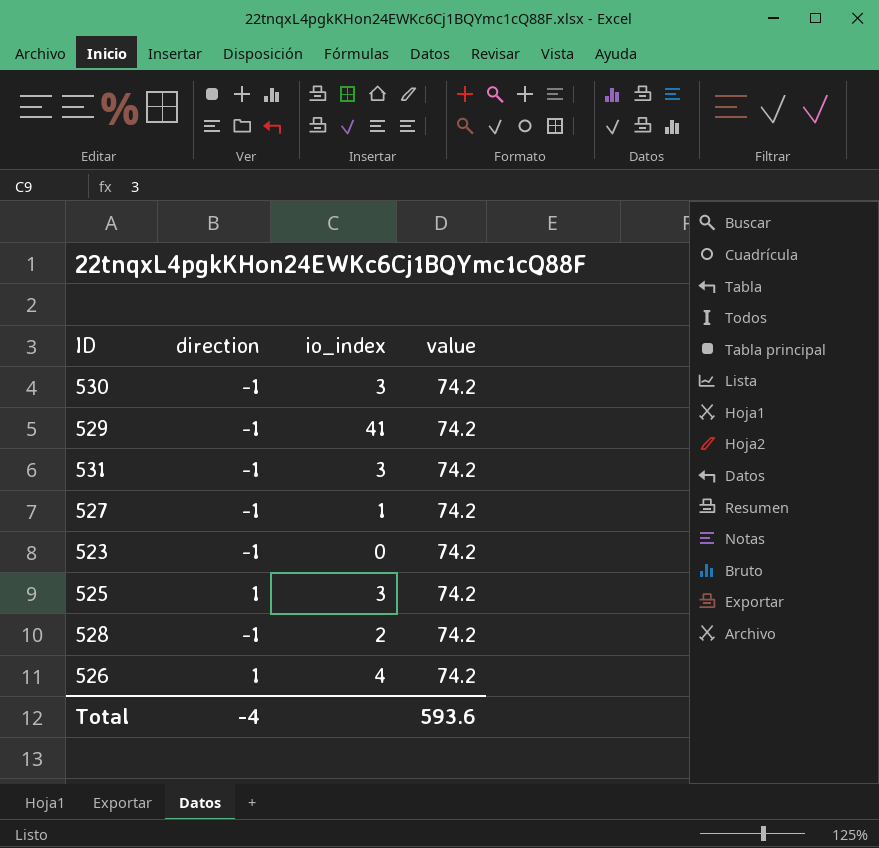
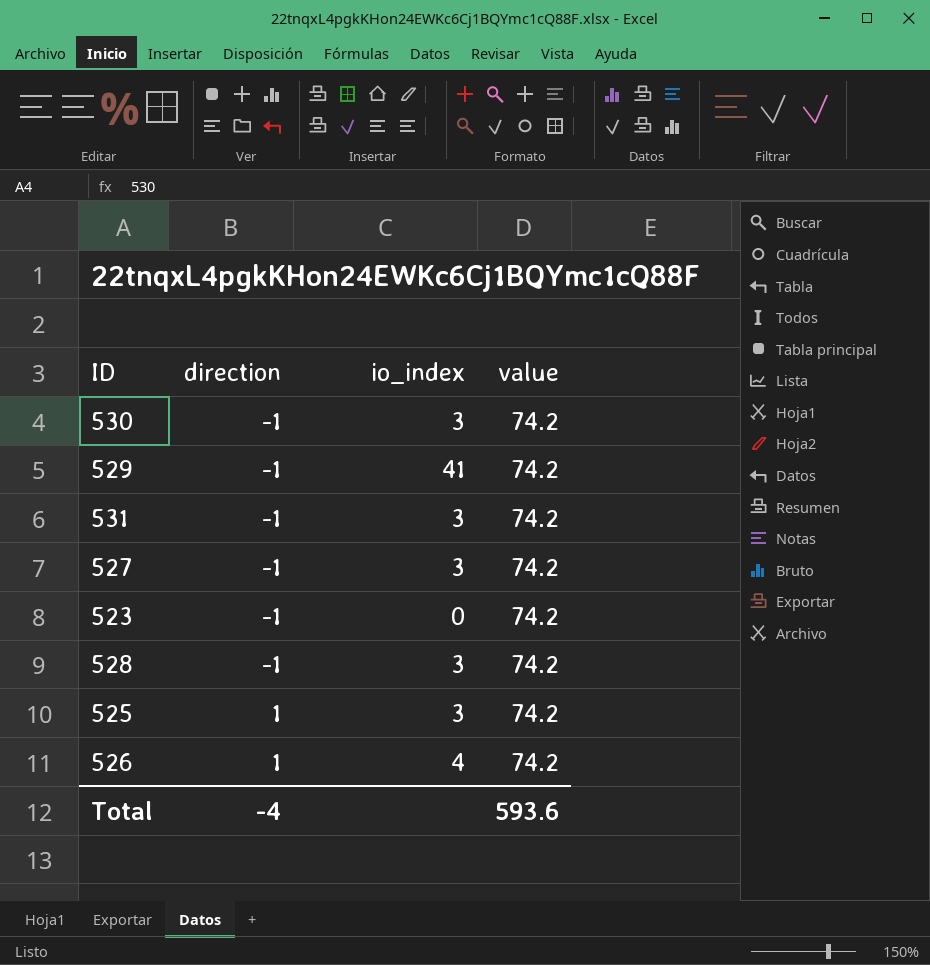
row order: none -> direction ascending
527 | io_index: 1 -> 3
528 | io_index: 2 -> 3

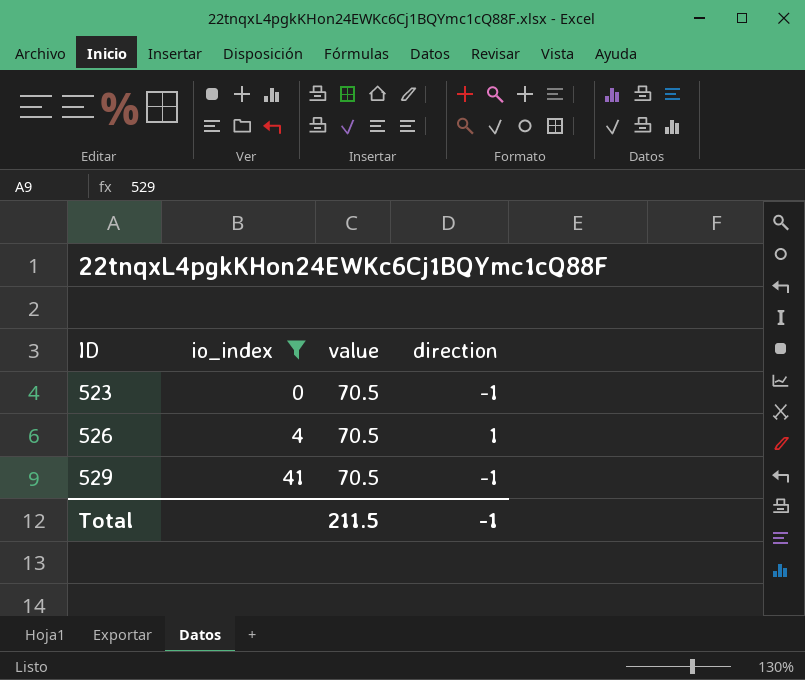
filter: none -> io_index != 3
row order: direction ascending -> ID ascending
column direction | position: 2 -> 4
523 | value: 74.2 -> 70.5
526 | value: 74.2 -> 70.5
529 | value: 74.2 -> 70.5
Total | value: 593.6 -> 211.5
Total | direction: -4 -> -1

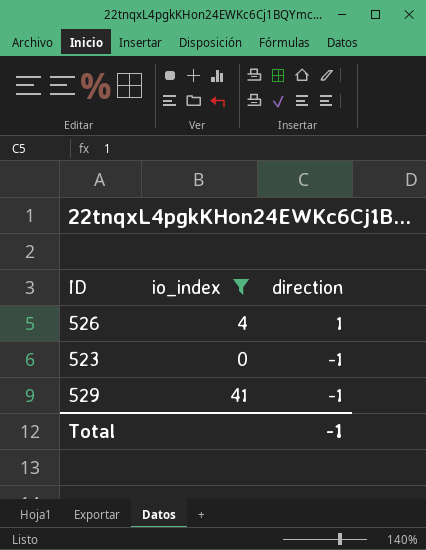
row order: ID ascending -> direction descending
column value | position: 3 -> none

